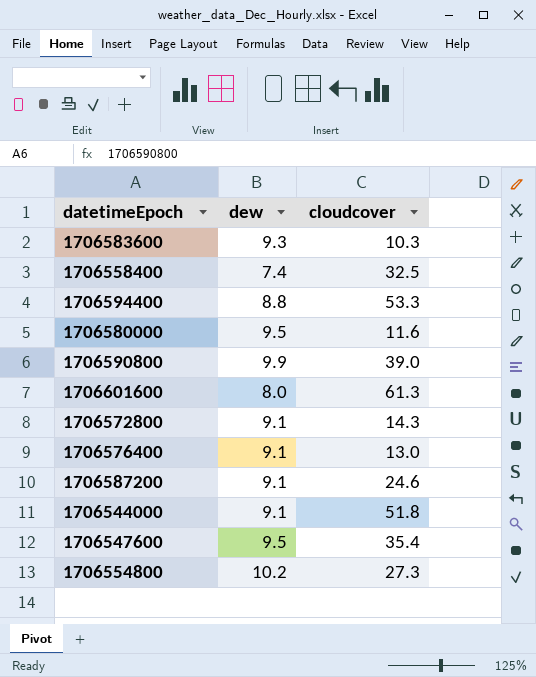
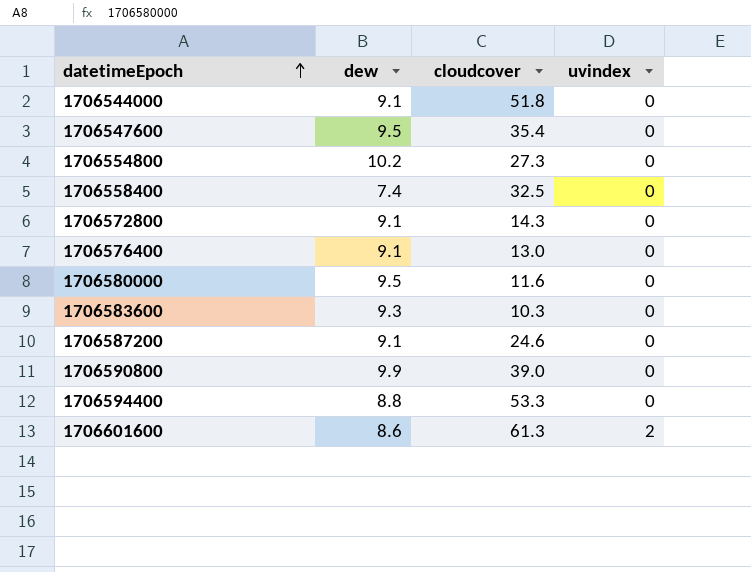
row order: none -> datetimeEpoch ascending
column uvindex | position: none -> 4
1706601600 | dew: 8.0 -> 8.6

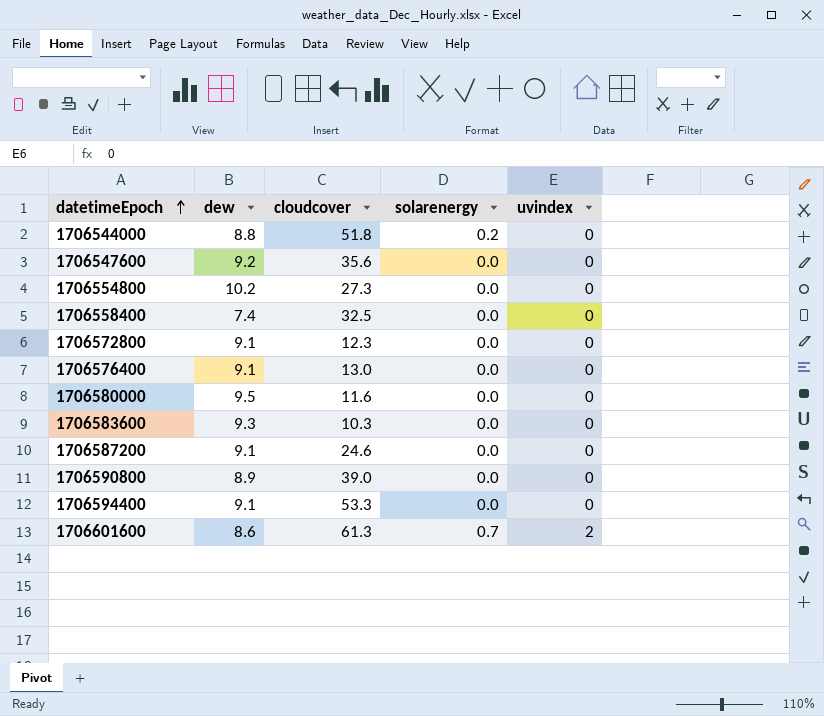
column solarenergy | position: none -> 4
1706544000 | dew: 9.1 -> 8.8
1706547600 | dew: 9.5 -> 9.2
1706547600 | cloudcover: 35.4 -> 35.6
1706572800 | cloudcover: 14.3 -> 12.3
1706590800 | dew: 9.9 -> 8.9
1706594400 | dew: 8.8 -> 9.1

